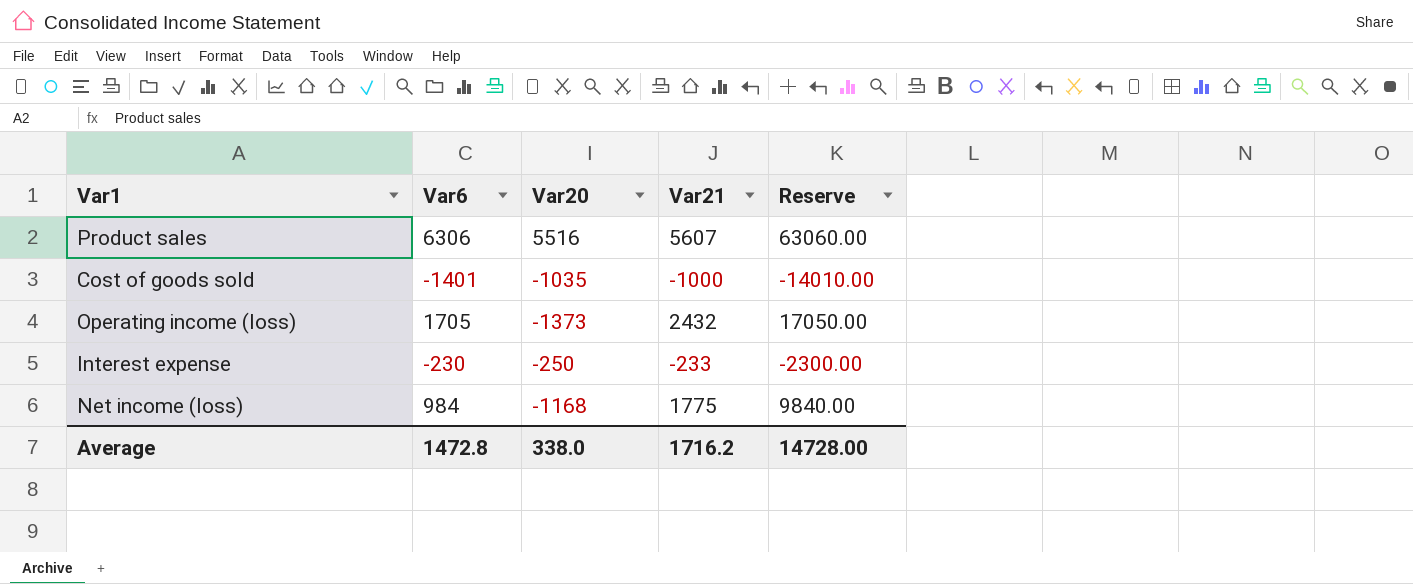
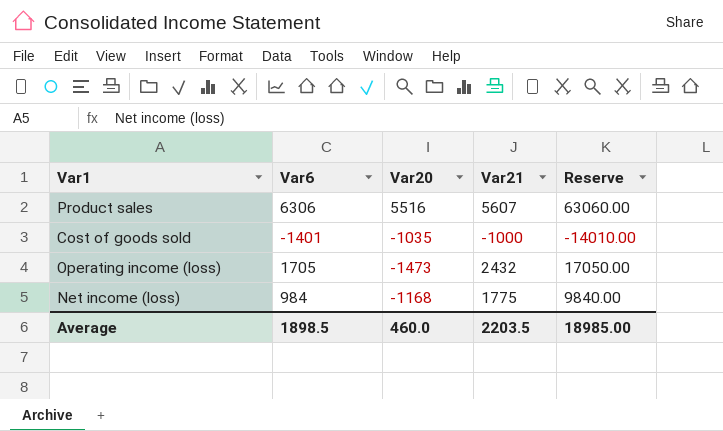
row Interest expense: -230 | -250 | -233 | -2300.00 -> none
Operating income (loss) | Var20: -1373 -> -1473
Average | Var6: 1472.8 -> 1898.5
Average | Var20: 338.0 -> 460.0
Average | Var21: 1716.2 -> 2203.5
Average | Reserve: 14728.00 -> 18985.00

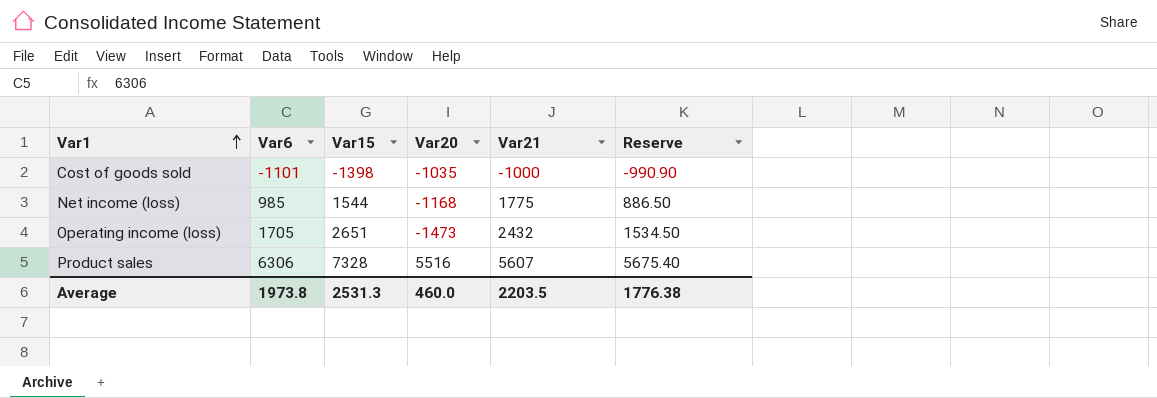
row order: none -> Var1 ascending
column Var15 | position: none -> 3
column Reserve | formula: [Var6] * 10 -> [Var6] * 0.9
Cost of goods sold | Var6: -1401 -> -1101
Net income (loss) | Var6: 984 -> 985
Average | Var6: 1898.5 -> 1973.8
Average | Reserve: 18985.00 -> 1776.38

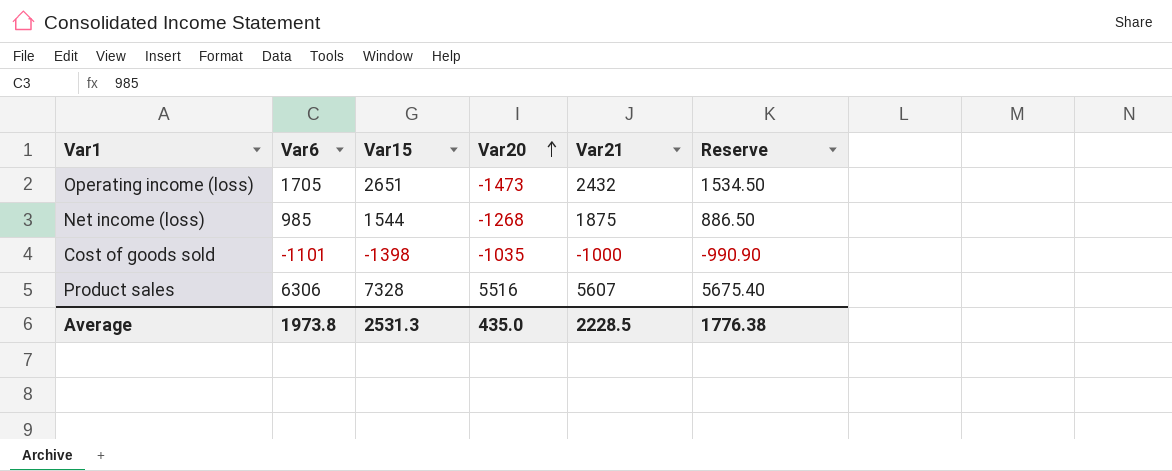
row order: Var1 ascending -> Var20 ascending
Net income (loss) | Var20: -1168 -> -1268
Net income (loss) | Var21: 1775 -> 1875
Average | Var20: 460.0 -> 435.0
Average | Var21: 2203.5 -> 2228.5

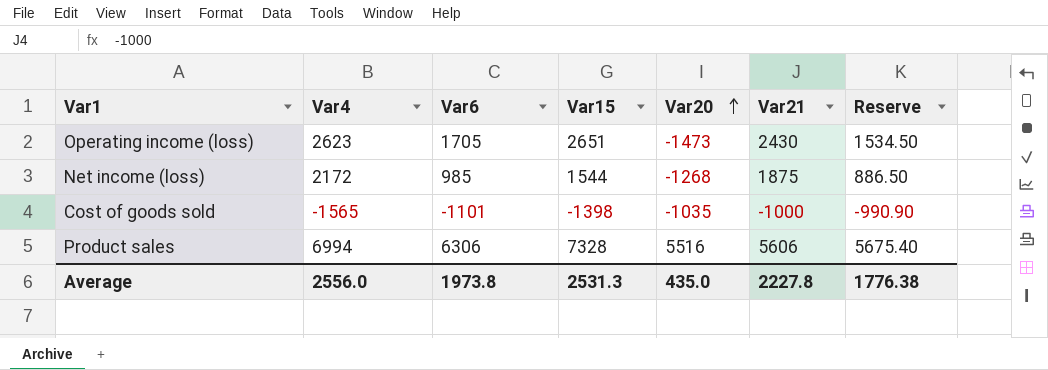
column Var4 | position: none -> 2
Operating income (loss) | Var21: 2432 -> 2430
Product sales | Var21: 5607 -> 5606
Average | Var21: 2228.5 -> 2227.8

